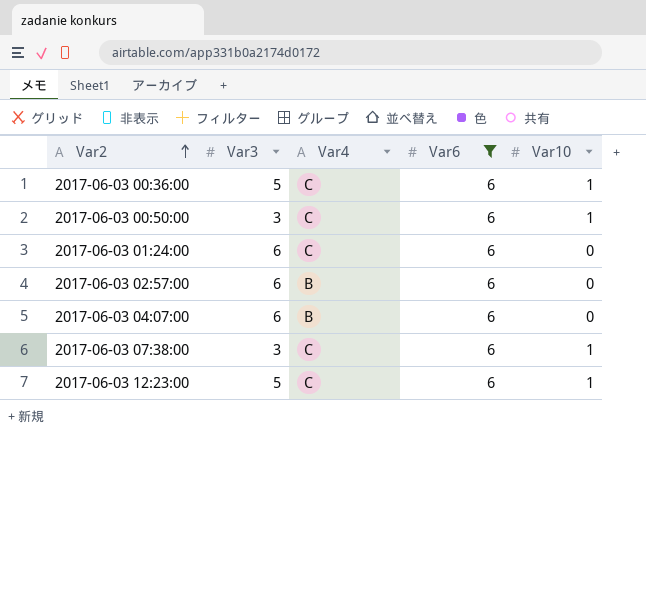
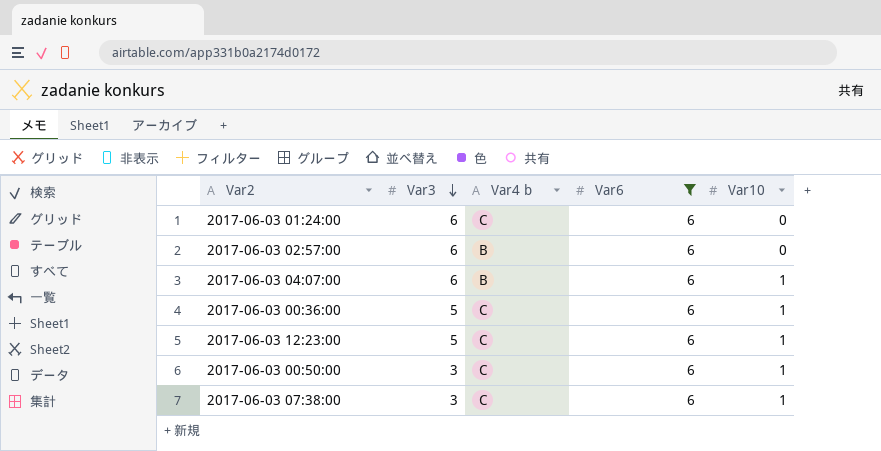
row order: Var2 ascending -> Var3 descending
column name: Var4 -> Var4 b
2017-06-03 04:07:00 | Var10: 0 -> 1

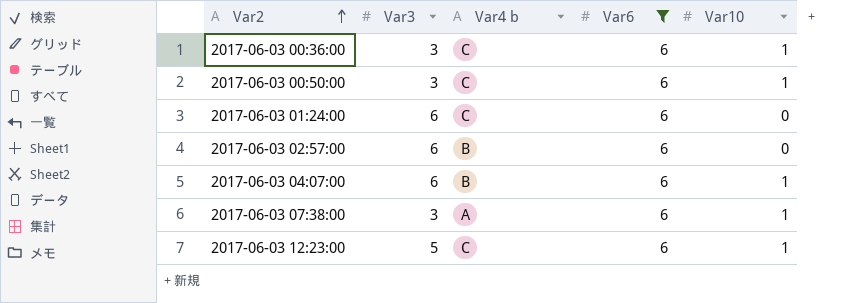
row order: Var3 descending -> Var2 ascending
2017-06-03 00:36:00 | Var3: 5 -> 3
2017-06-03 07:38:00 | Var4 b: C -> A

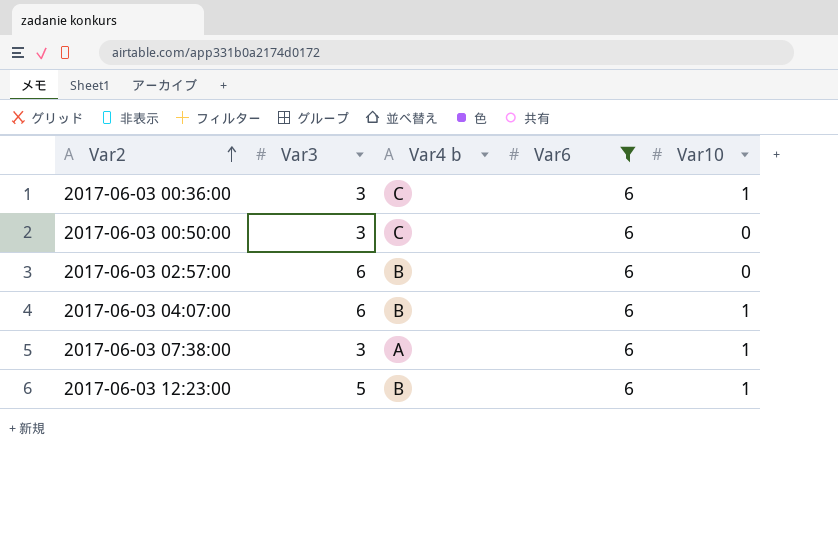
row 2017-06-03 01:24:00: 6 | C | 6 | 0 -> none
2017-06-03 00:50:00 | Var10: 1 -> 0
2017-06-03 12:23:00 | Var4 b: C -> B

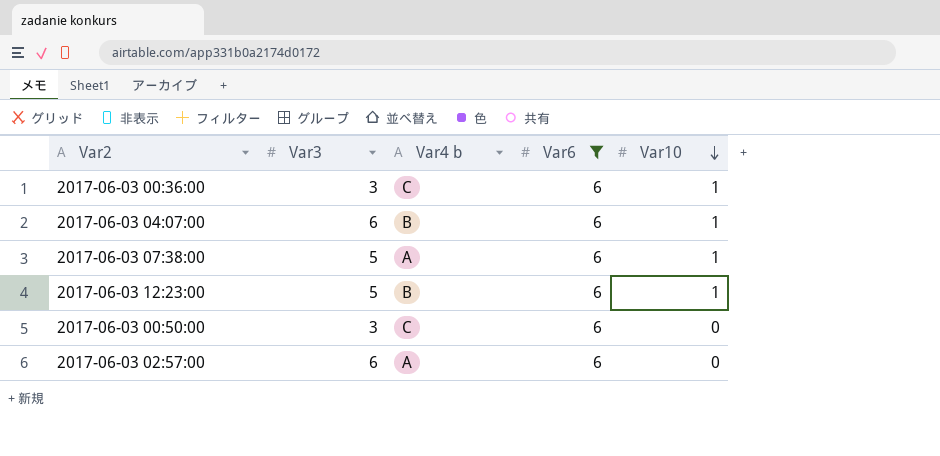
row order: Var2 ascending -> Var10 descending
2017-06-03 07:38:00 | Var3: 3 -> 5
2017-06-03 02:57:00 | Var4 b: B -> A

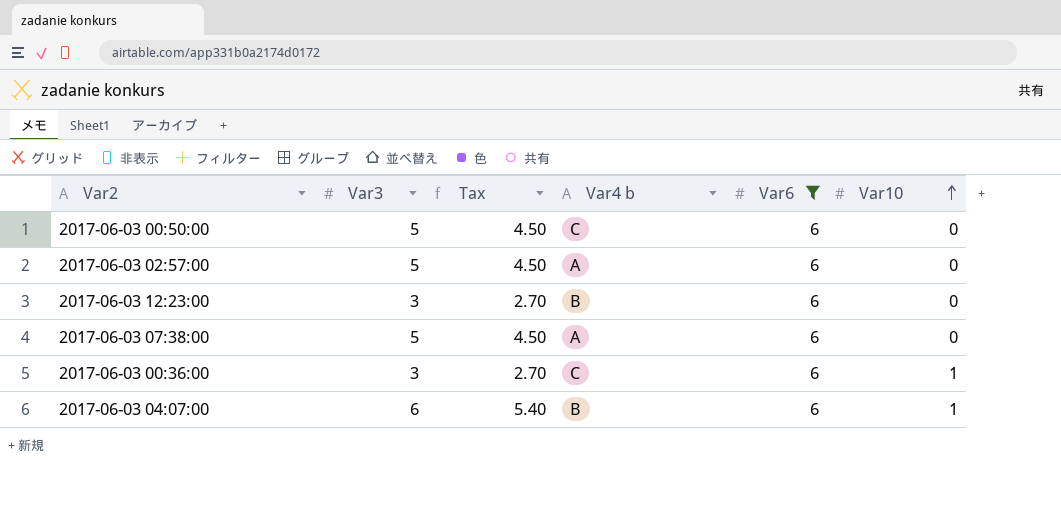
row order: Var10 descending -> Var10 ascending
column Tax | formula: none -> [Var3] * 0.9
2017-06-03 00:50:00 | Var3: 3 -> 5
2017-06-03 02:57:00 | Var3: 6 -> 5
2017-06-03 12:23:00 | Var3: 5 -> 3
2017-06-03 12:23:00 | Var10: 1 -> 0
2017-06-03 07:38:00 | Var10: 1 -> 0

